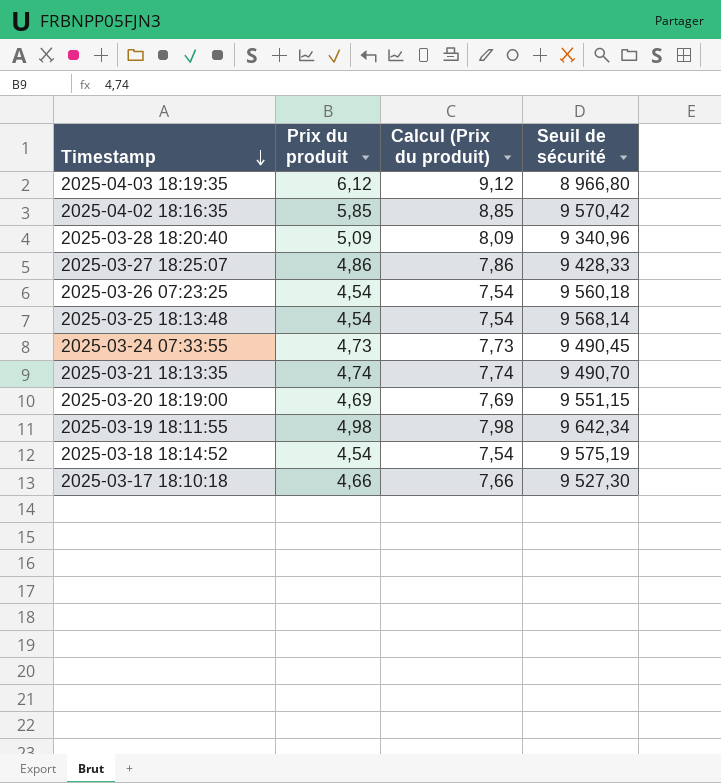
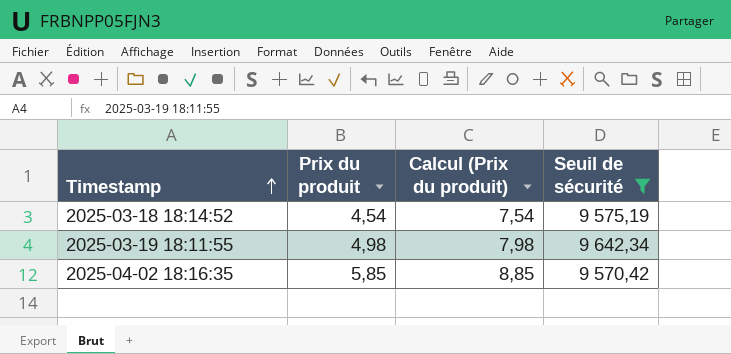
filter: none -> Seuil de sécurité >= 9 570,42
row order: Timestamp descending -> Timestamp ascending

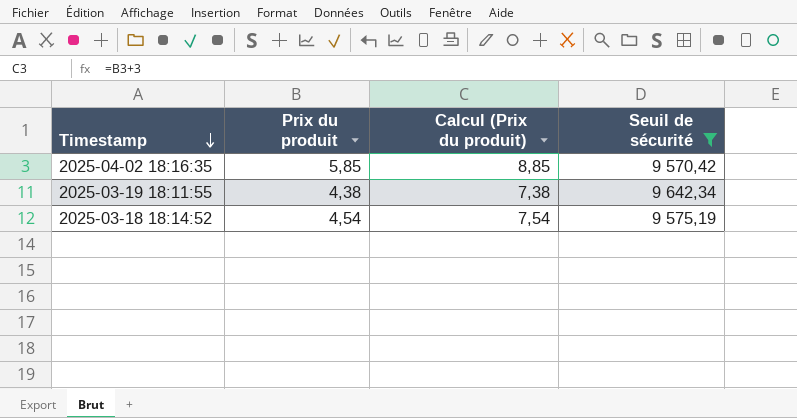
row order: Timestamp ascending -> Timestamp descending
2025-03-19 18:11:55 | Prix du produit: 4,98 -> 4,38
2025-03-19 18:11:55 | Calcul (Prix du produit): 7,98 -> 7,38

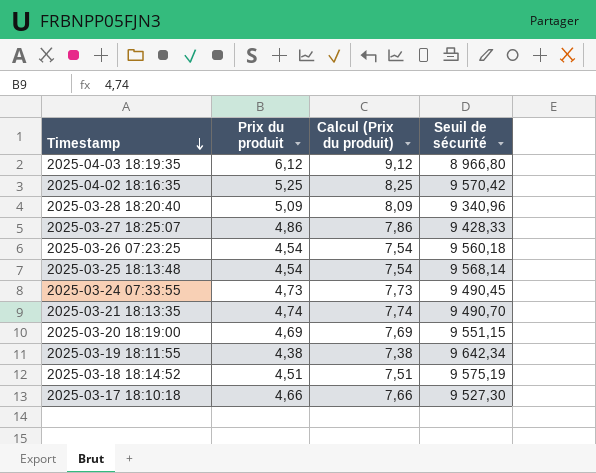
filter: Seuil de sécurité >= 9 570,42 -> none
2025-04-02 18:16:35 | Prix du produit: 5,85 -> 5,25
2025-04-02 18:16:35 | Calcul (Prix du produit): 8,85 -> 8,25
2025-03-18 18:14:52 | Prix du produit: 4,54 -> 4,51
2025-03-18 18:14:52 | Calcul (Prix du produit): 7,54 -> 7,51

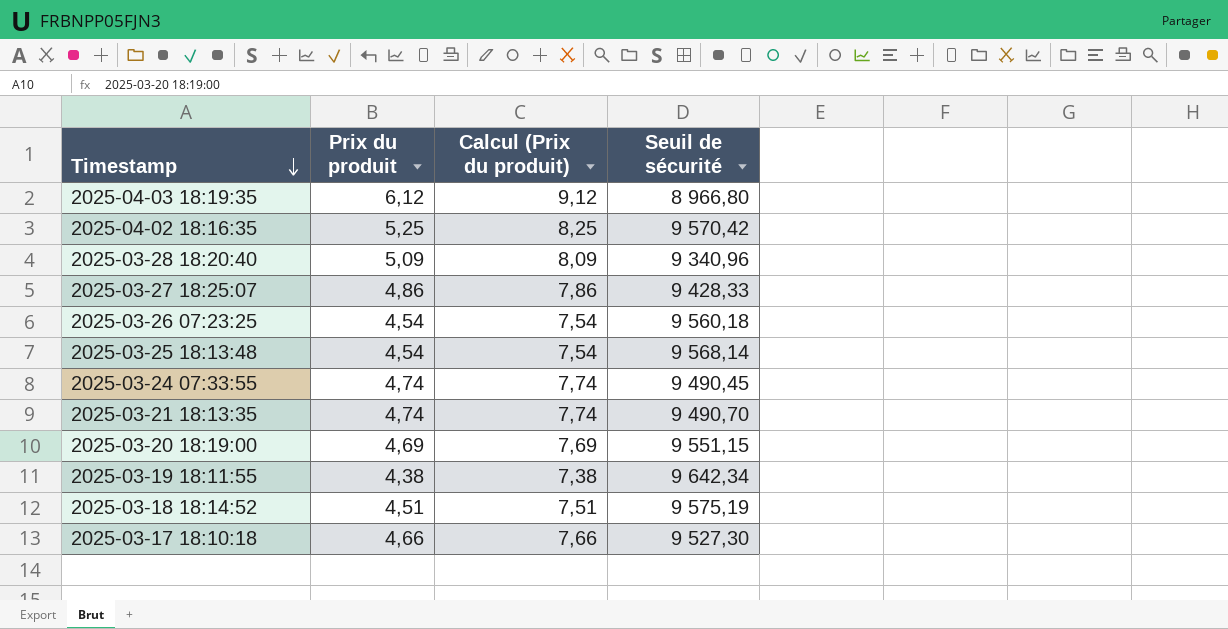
2025-03-24 07:33:55 | Prix du produit: 4,73 -> 4,74
2025-03-24 07:33:55 | Calcul (Prix du produit): 7,73 -> 7,74

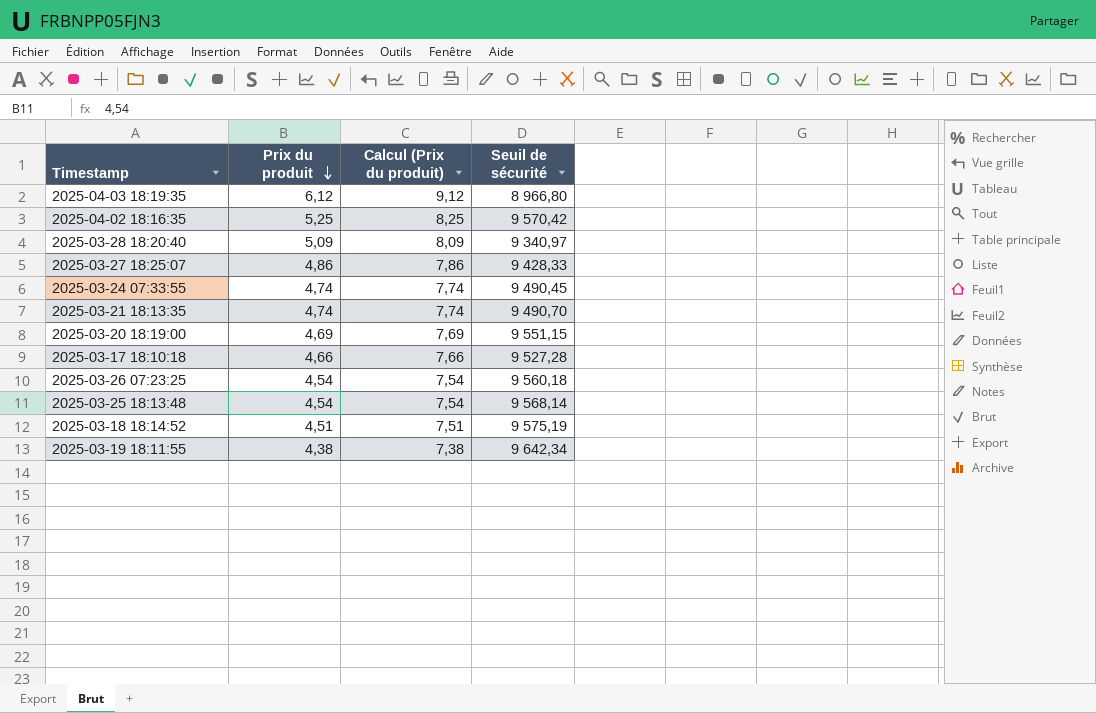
row order: Timestamp descending -> Prix du produit descending
2025-03-28 18:20:40 | Seuil de sécurité: 9 340,96 -> 9 340,97
2025-03-17 18:10:18 | Seuil de sécurité: 9 527,30 -> 9 527,28

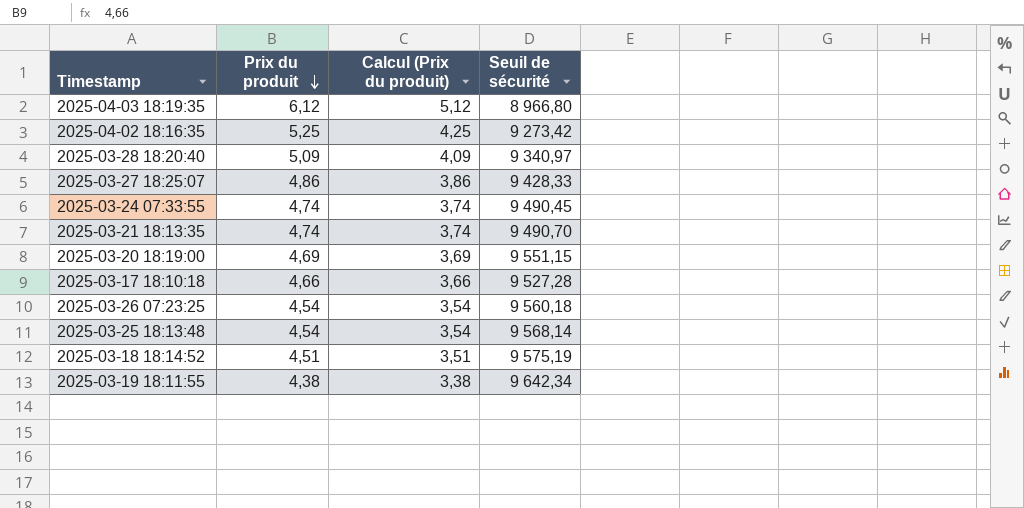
column Calcul (Prix du produit) | formula: [Prix du produit] + 3 -> [Prix du produit] - 1
2025-04-02 18:16:35 | Seuil de sécurité: 9 570,42 -> 9 273,42

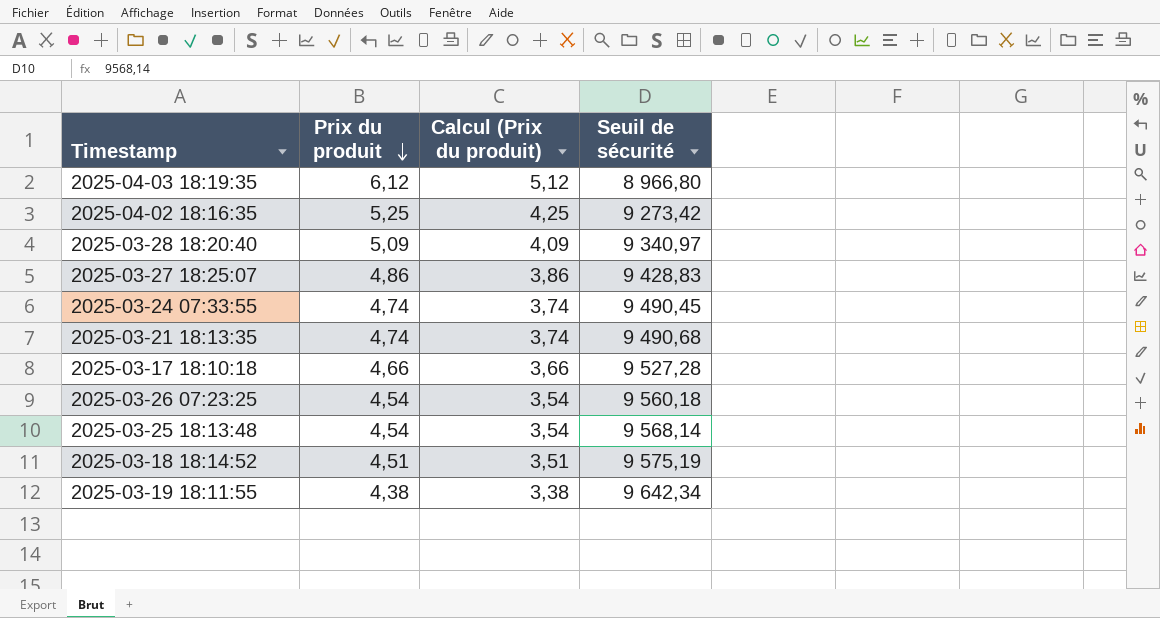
row 2025-03-20 18:19:00: 4,69 | 3,69 | 9 551,15 -> none
2025-03-27 18:25:07 | Seuil de sécurité: 9 428,33 -> 9 428,83
2025-03-21 18:13:35 | Seuil de sécurité: 9 490,70 -> 9 490,68

